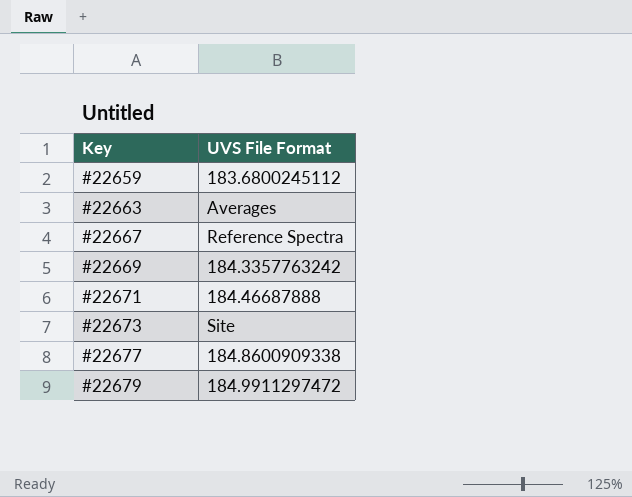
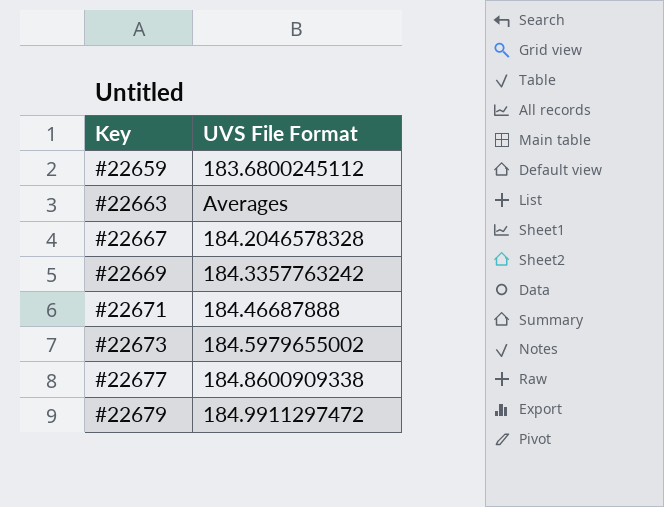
#22667 | UVS File Format: Reference Spectra -> 184.2046578328
#22673 | UVS File Format: Site -> 184.5979655002

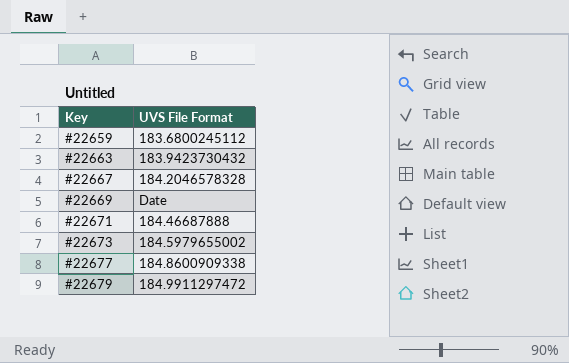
#22663 | UVS File Format: Averages -> 183.9423730432
#22669 | UVS File Format: 184.3357763242 -> Date

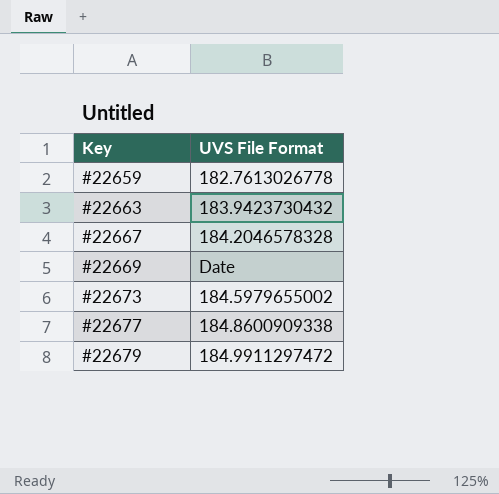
row #22671: 184.46687888 -> none
#22659 | UVS File Format: 183.6800245112 -> 182.7613026778

